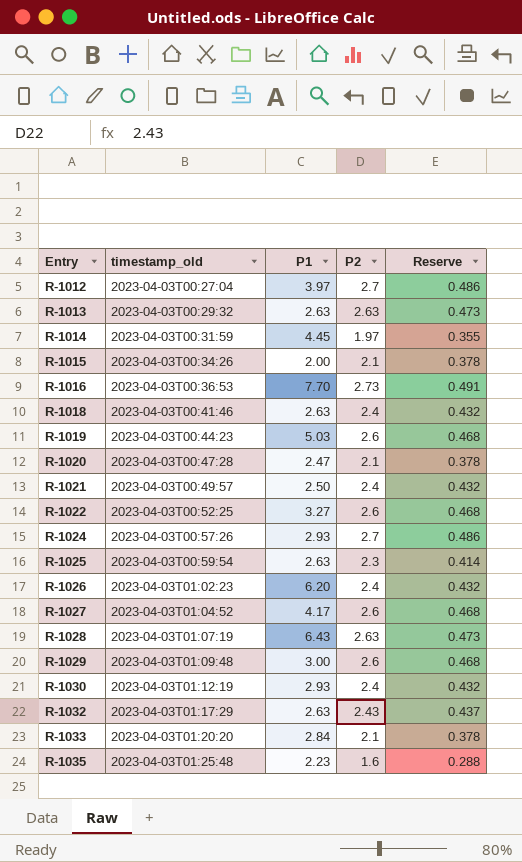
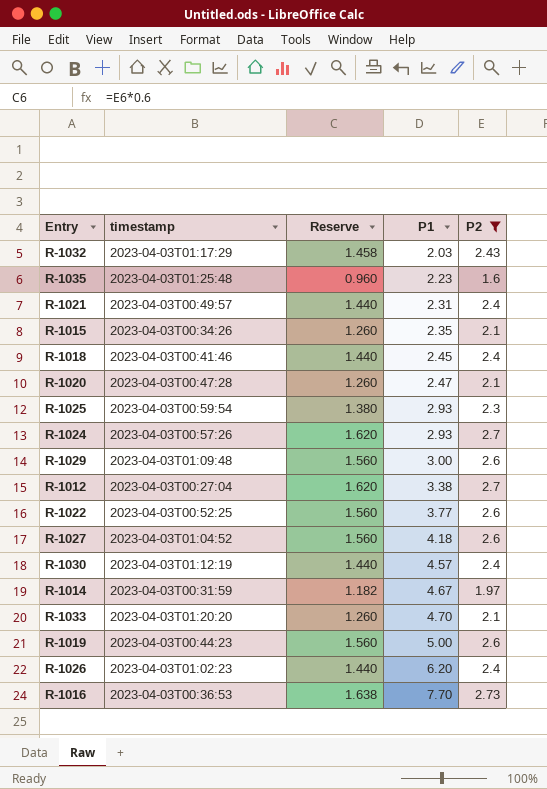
filter: none -> P2 != 2.63
row order: Entry ascending -> P1 ascending
column name: timestamp_old -> timestamp
column Reserve | formula: [P2] * 0.18 -> [P2] * 0.6
column Reserve | position: 5 -> 3
R-1032 | P1: 2.63 -> 2.03
R-1021 | P1: 2.50 -> 2.31
R-1015 | P1: 2.00 -> 2.35
R-1018 | P1: 2.63 -> 2.45
R-1025 | P1: 2.63 -> 2.93
R-1012 | P1: 3.97 -> 3.38
R-1022 | P1: 3.27 -> 3.77
R-1027 | P1: 4.17 -> 4.18
R-1030 | P1: 2.93 -> 4.57
R-1014 | P1: 4.45 -> 4.67
R-1033 | P1: 2.84 -> 4.70
R-1019 | P1: 5.03 -> 5.00

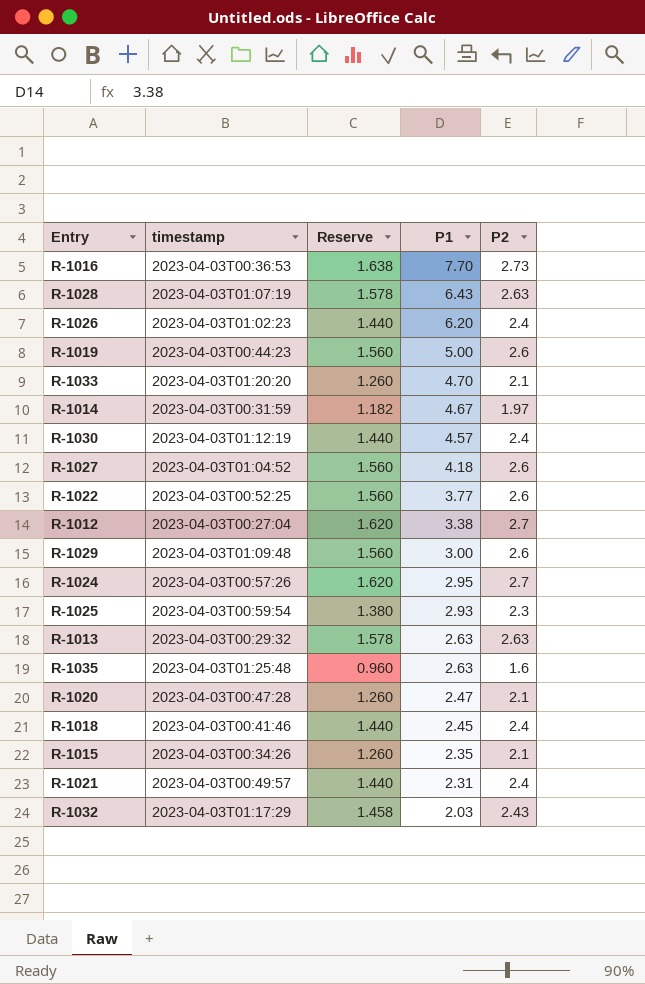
filter: P2 != 2.63 -> none
row order: P1 ascending -> P1 descending
R-1024 | P1: 2.93 -> 2.95
R-1035 | P1: 2.23 -> 2.63

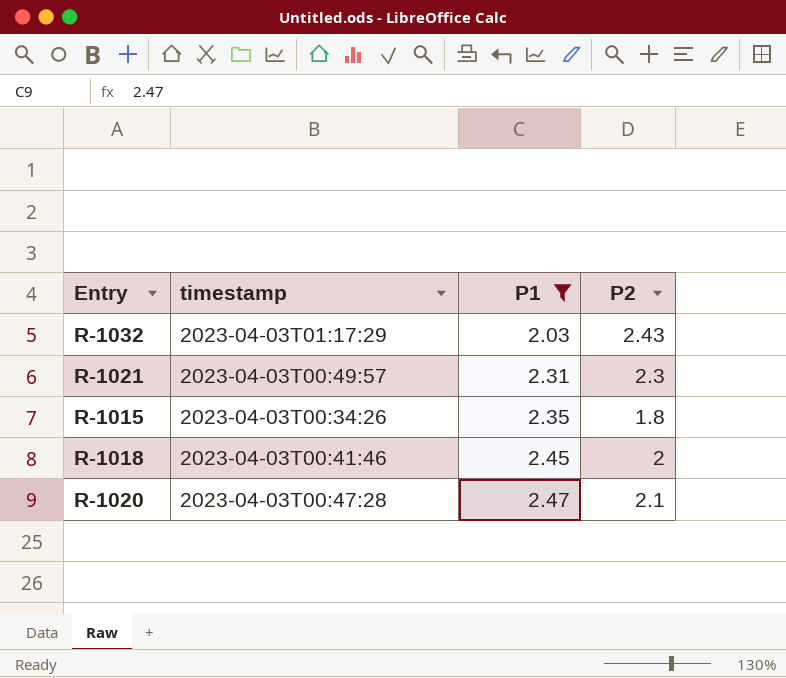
filter: none -> P1 <= 2.47
row order: P1 descending -> P1 ascending
column Reserve | formula: [P2] * 0.6 -> none
R-1021 | P2: 2.4 -> 2.3
R-1015 | P2: 2.1 -> 1.8
R-1018 | P2: 2.4 -> 2

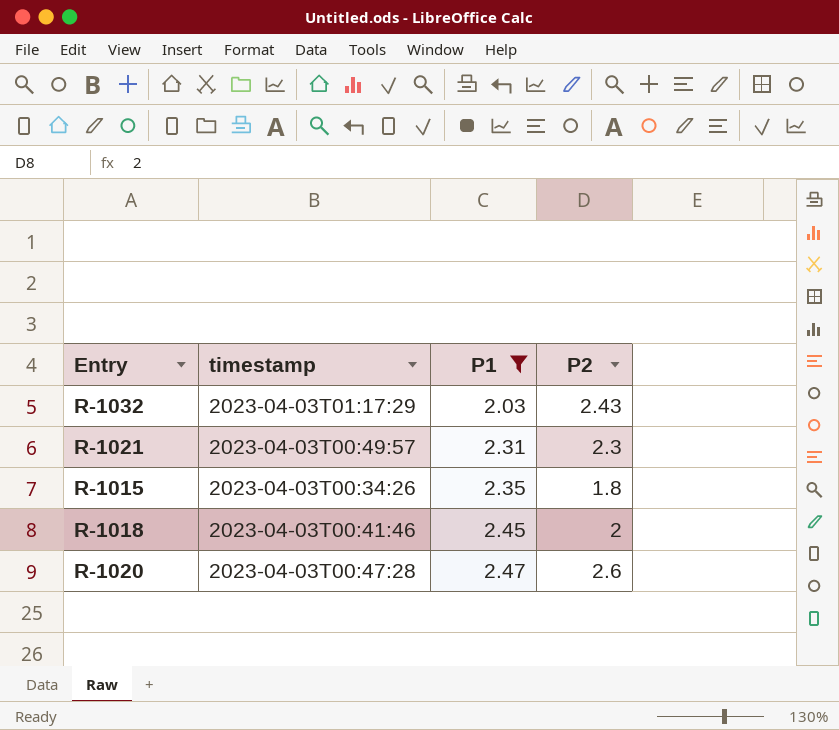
R-1020 | P2: 2.1 -> 2.6

